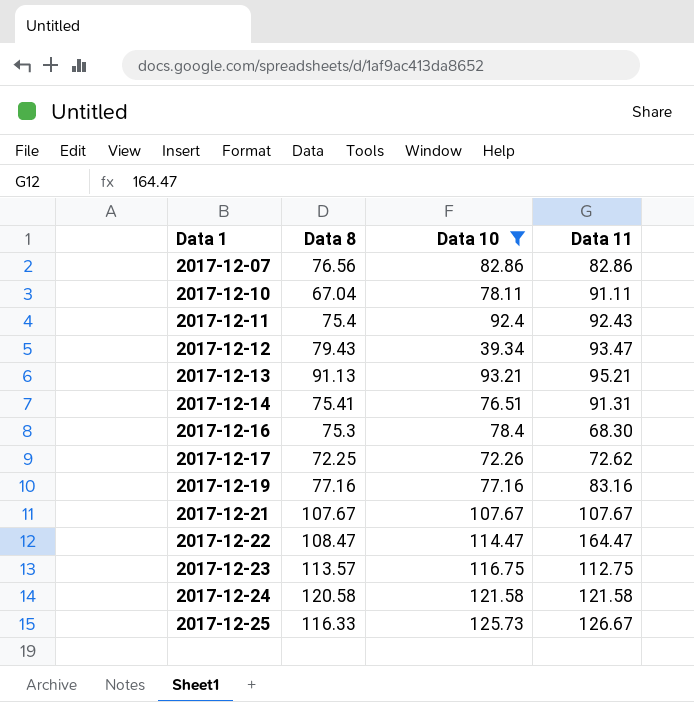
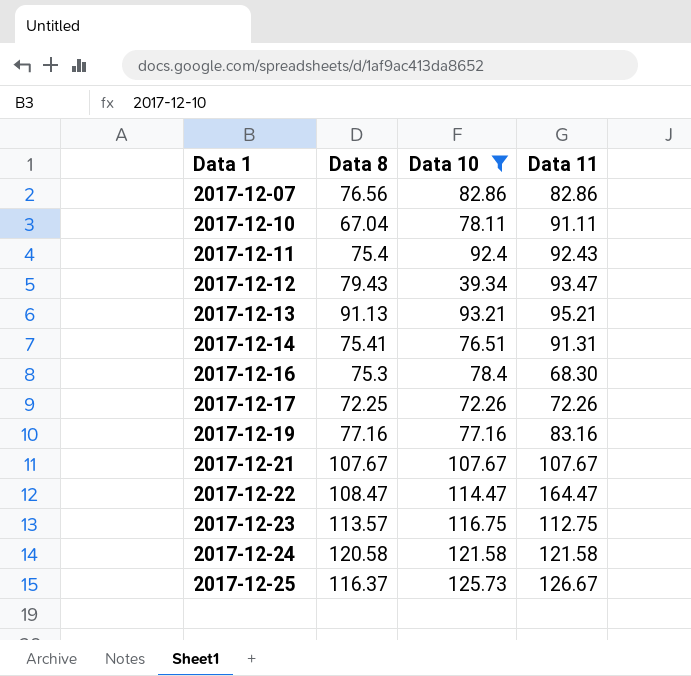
2017-12-17 | Data 11: 72.62 -> 72.26
2017-12-25 | Data 8: 116.33 -> 116.37

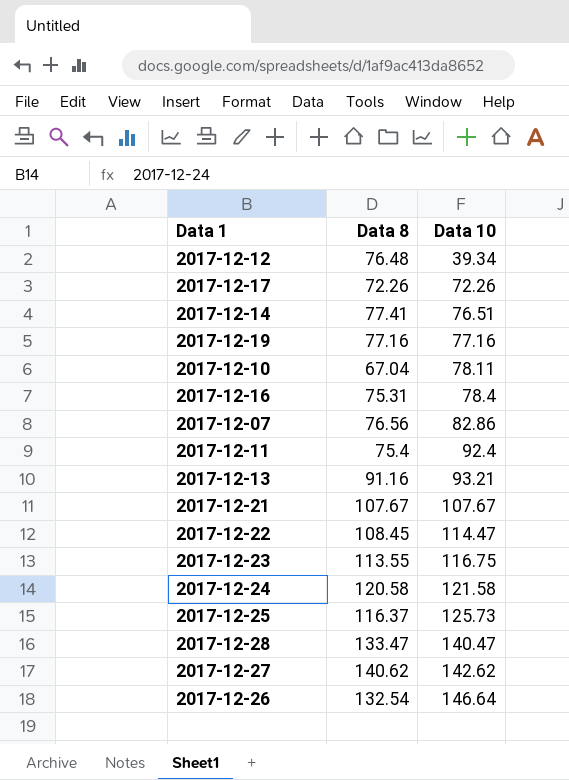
filter: Data 10 <= 125.73 -> none
row order: Data 1 ascending -> Data 10 ascending
column Data 11 | position: 4 -> none
2017-12-12 | Data 8: 79.43 -> 76.48
2017-12-17 | Data 8: 72.25 -> 72.26
2017-12-14 | Data 8: 75.41 -> 77.41
2017-12-16 | Data 8: 75.3 -> 75.31
2017-12-13 | Data 8: 91.13 -> 91.16
2017-12-22 | Data 8: 108.47 -> 108.45
2017-12-23 | Data 8: 113.57 -> 113.55

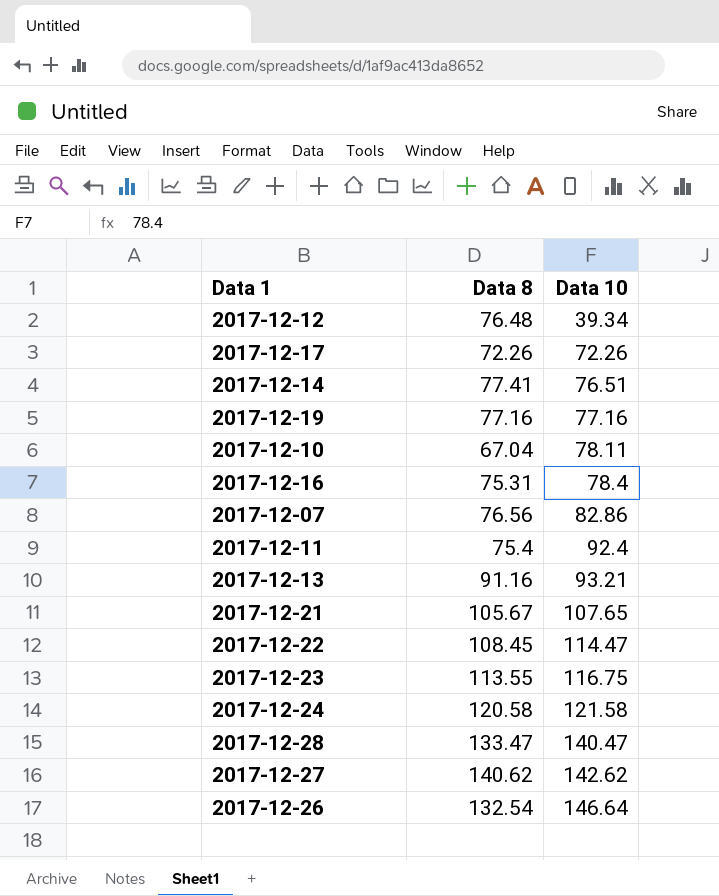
row 2017-12-25: 116.37 | 125.73 -> none
2017-12-21 | Data 8: 107.67 -> 105.67
2017-12-21 | Data 10: 107.67 -> 107.65

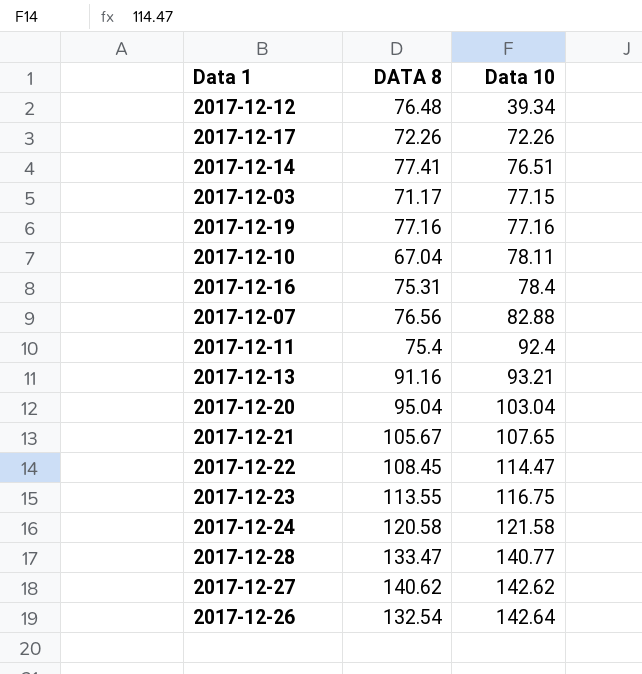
column name: Data 8 -> DATA 8
row 2017-12-03: none -> 71.17 | 77.15
2017-12-07 | Data 10: 82.86 -> 82.88
row 2017-12-20: none -> 95.04 | 103.04
2017-12-28 | Data 10: 140.47 -> 140.77
2017-12-26 | Data 10: 146.64 -> 142.64

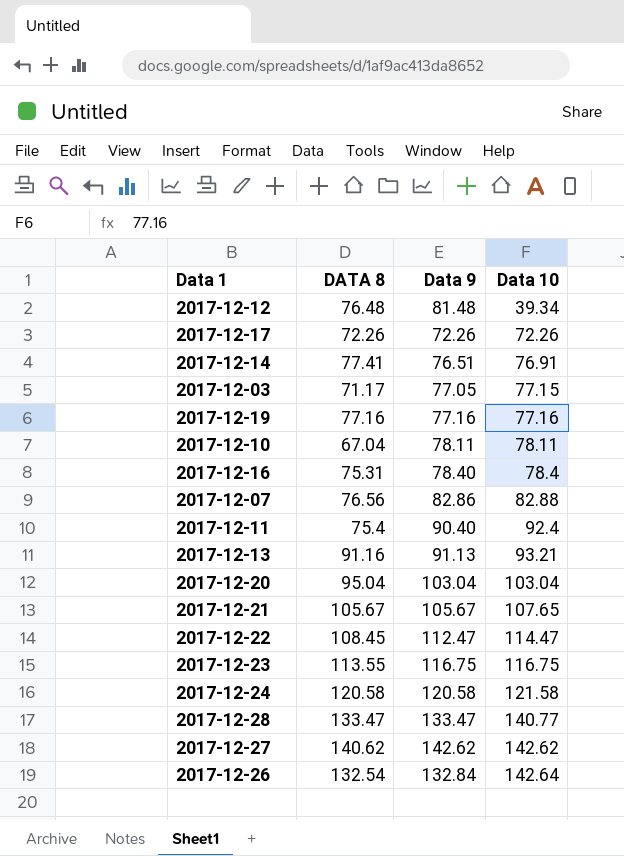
column Data 9 | position: none -> 3
2017-12-14 | Data 10: 76.51 -> 76.91

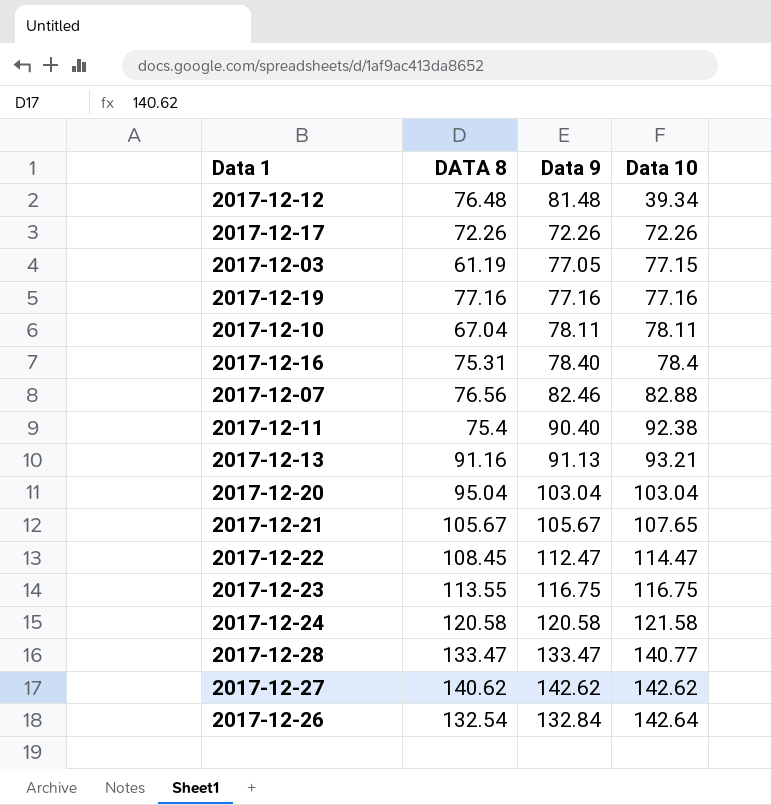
row 2017-12-14: 77.41 | 76.51 | 76.91 -> none
2017-12-03 | DATA 8: 71.17 -> 61.19
2017-12-07 | Data 9: 82.86 -> 82.46
2017-12-11 | Data 10: 92.4 -> 92.38

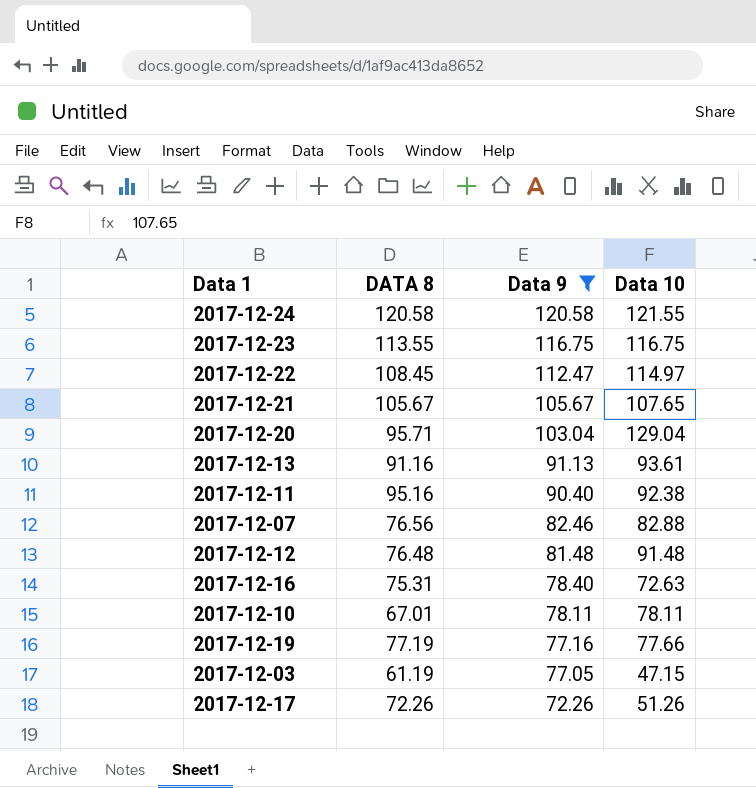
filter: none -> Data 9 <= 120.58
row order: Data 10 ascending -> Data 9 descending
2017-12-24 | Data 10: 121.58 -> 121.55
2017-12-22 | Data 10: 114.47 -> 114.97
2017-12-20 | DATA 8: 95.04 -> 95.71
2017-12-20 | Data 10: 103.04 -> 129.04
2017-12-13 | Data 10: 93.21 -> 93.61
2017-12-11 | DATA 8: 75.4 -> 95.16
2017-12-12 | Data 10: 39.34 -> 91.48
2017-12-16 | Data 10: 78.4 -> 72.63
2017-12-10 | DATA 8: 67.04 -> 67.01
2017-12-19 | DATA 8: 77.16 -> 77.19
2017-12-19 | Data 10: 77.16 -> 77.66
2017-12-03 | Data 10: 77.15 -> 47.15
2017-12-17 | Data 10: 72.26 -> 51.26

